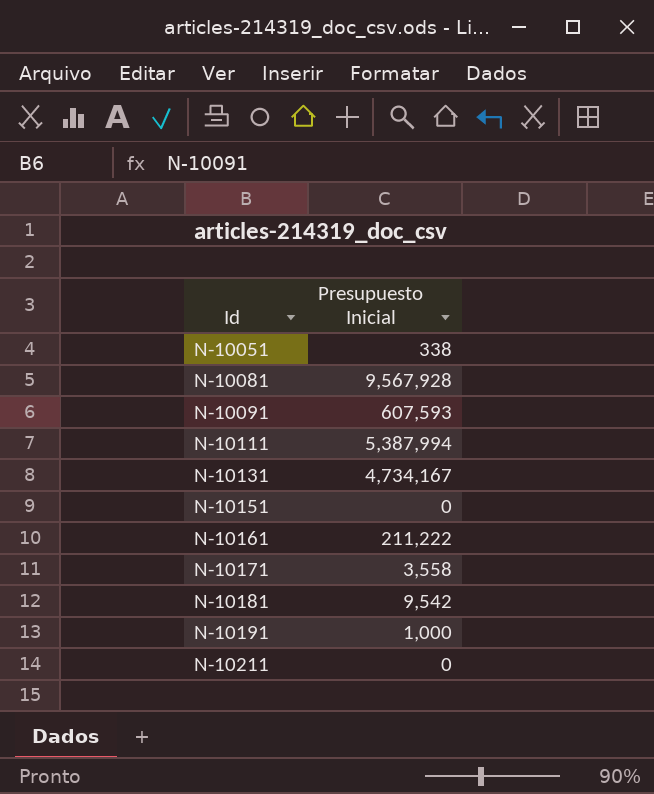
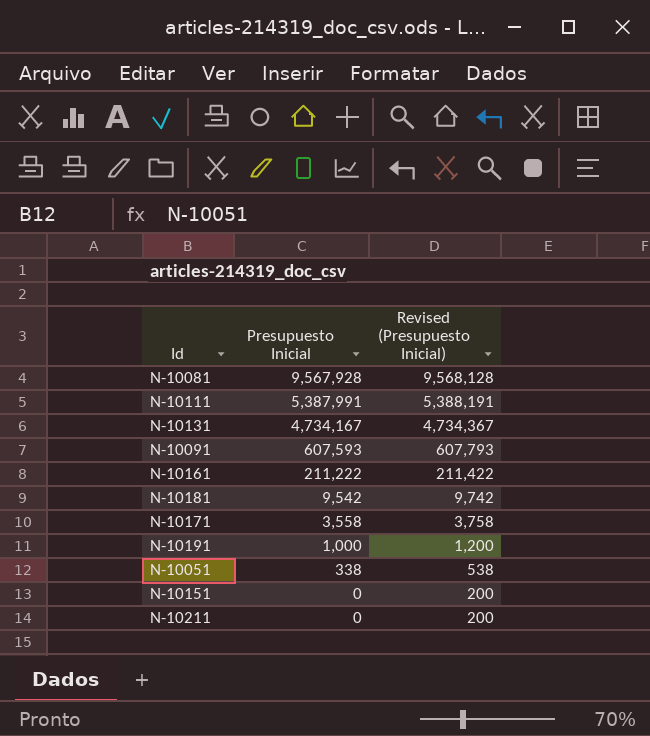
row order: Id ascending -> Presupuesto Inicial descending
column Revised (Presupuesto Inicial) | formula: none -> [Presupuesto Inicial] + 200
N-10111 | Presupuesto Inicial: 5,387,994 -> 5,387,991

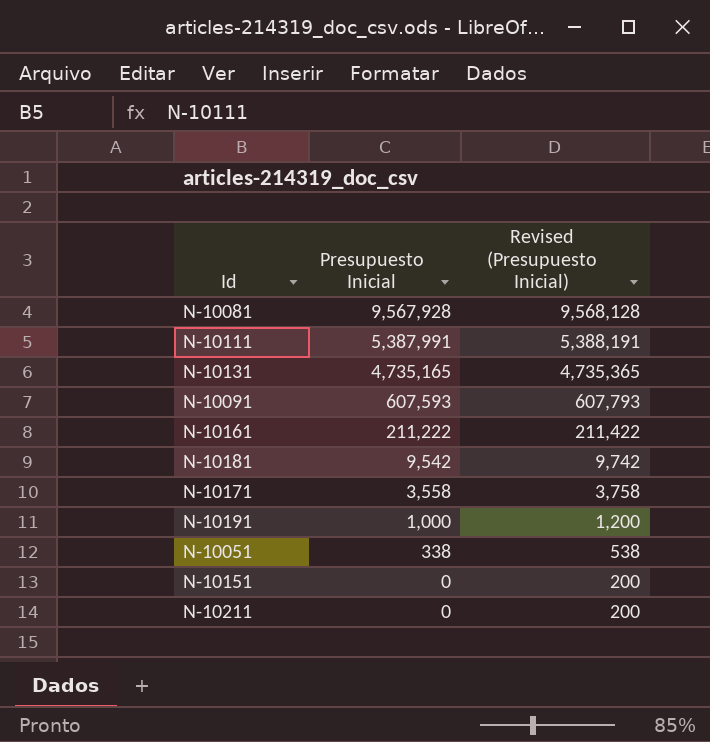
N-10131 | Presupuesto Inicial: 4,734,167 -> 4,735,165
N-10131 | Revised (Presupuesto Inicial): 4,734,367 -> 4,735,365

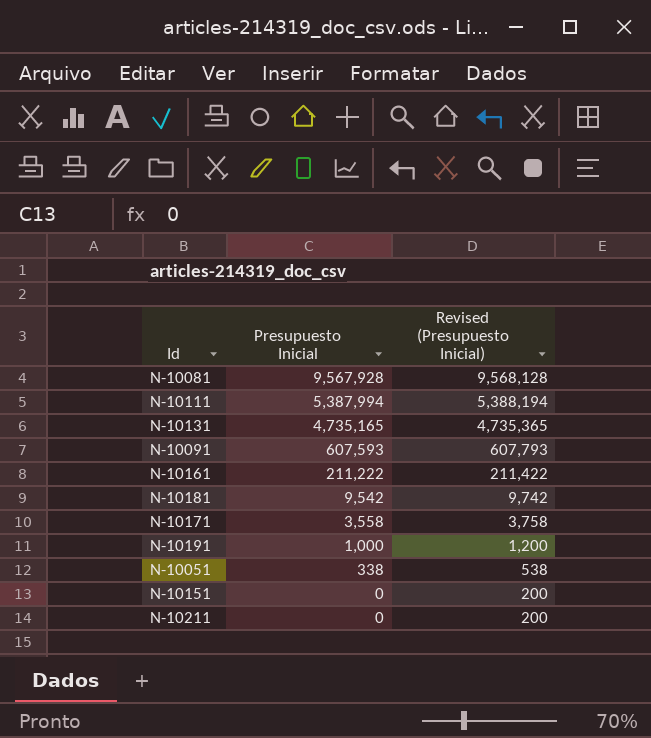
N-10111 | Presupuesto Inicial: 5,387,991 -> 5,387,994
N-10111 | Revised (Presupuesto Inicial): 5,388,191 -> 5,388,194

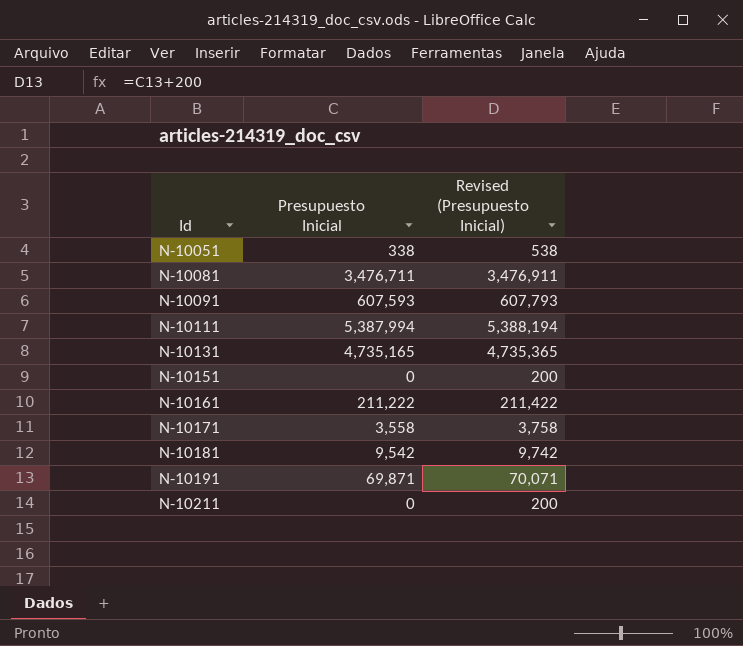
row order: Presupuesto Inicial descending -> Id ascending
N-10081 | Presupuesto Inicial: 9,567,928 -> 3,476,711
N-10081 | Revised (Presupuesto Inicial): 9,568,128 -> 3,476,911
N-10191 | Presupuesto Inicial: 1,000 -> 69,871
N-10191 | Revised (Presupuesto Inicial): 1,200 -> 70,071

